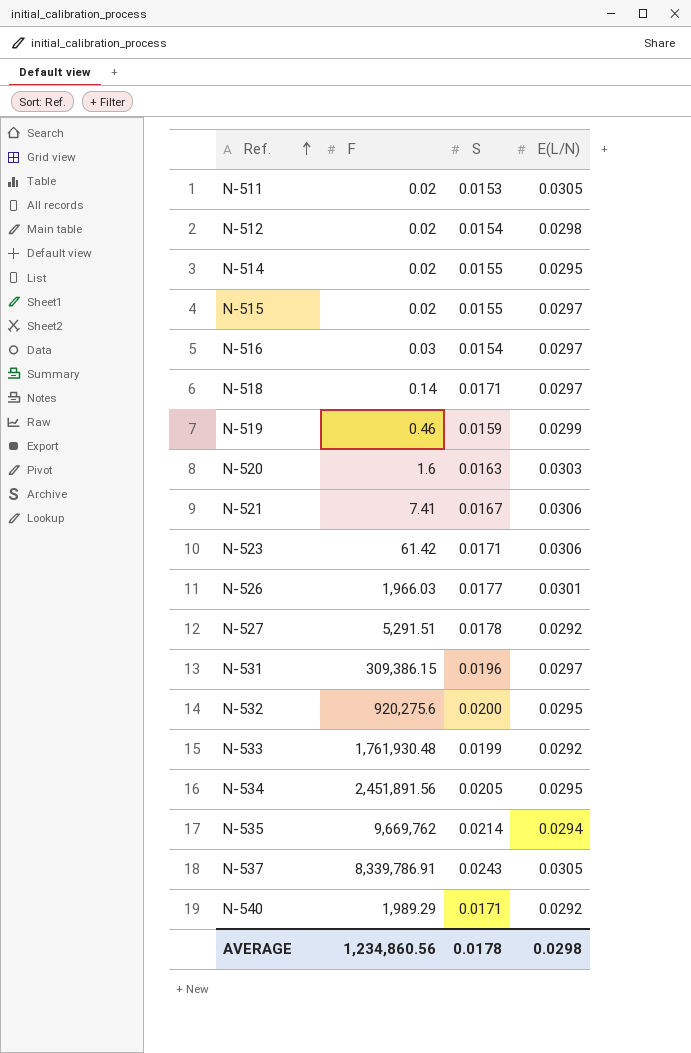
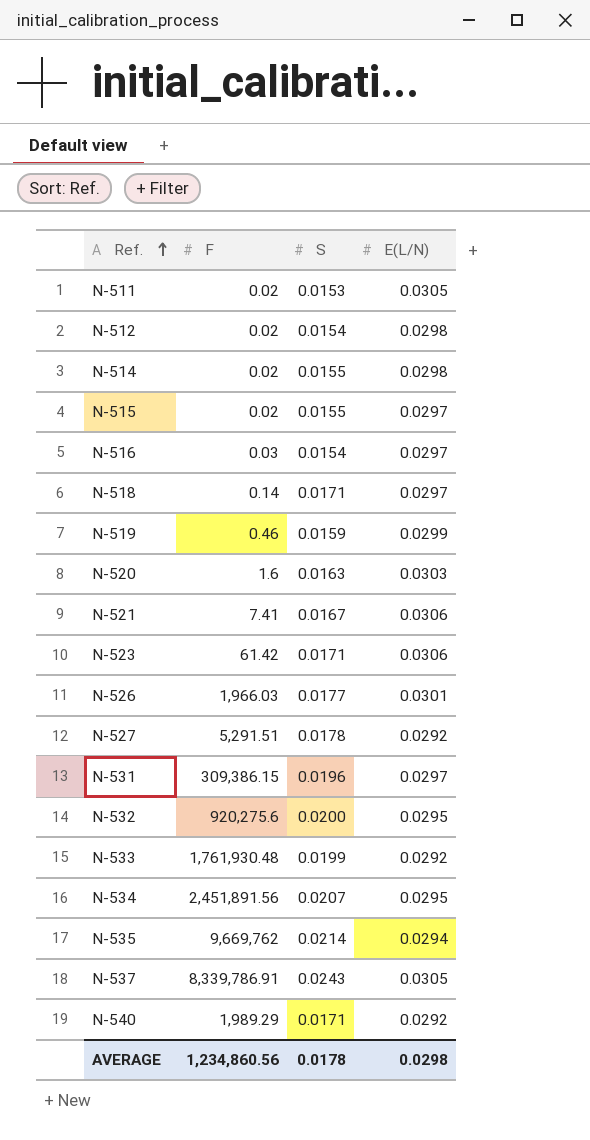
N-514 | E(L/N): 0.0295 -> 0.0298
N-534 | S: 0.0205 -> 0.0207

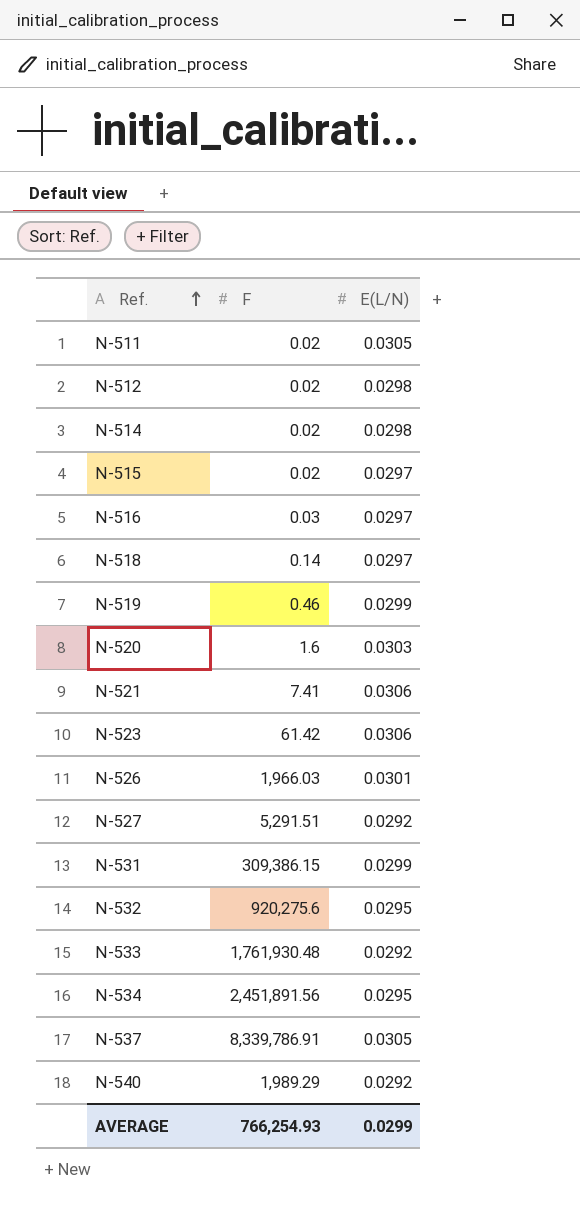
column S | position: 3 -> none
row N-535: 9,669,762 | 0.0214 | 0.0294 -> none
N-531 | E(L/N): 0.0297 -> 0.0299
AVERAGE | F: 1,234,860.56 -> 766,254.93
AVERAGE | E(L/N): 0.0298 -> 0.0299

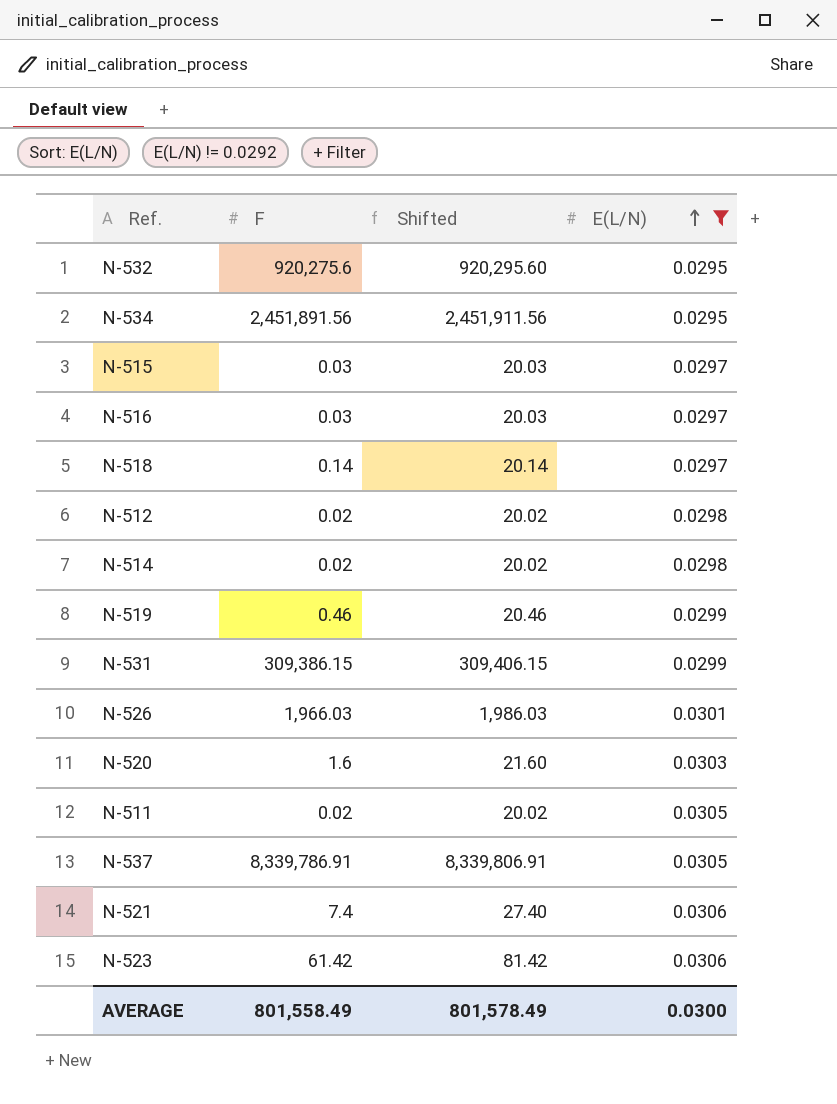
filter: none -> E(L/N) != 0.0292
row order: Ref. ascending -> E(L/N) ascending
column Shifted | formula: none -> [F] + 20
N-515 | F: 0.02 -> 0.03
N-521 | F: 7.41 -> 7.4
AVERAGE | F: 766,254.93 -> 801,558.49
AVERAGE | E(L/N): 0.0299 -> 0.0300

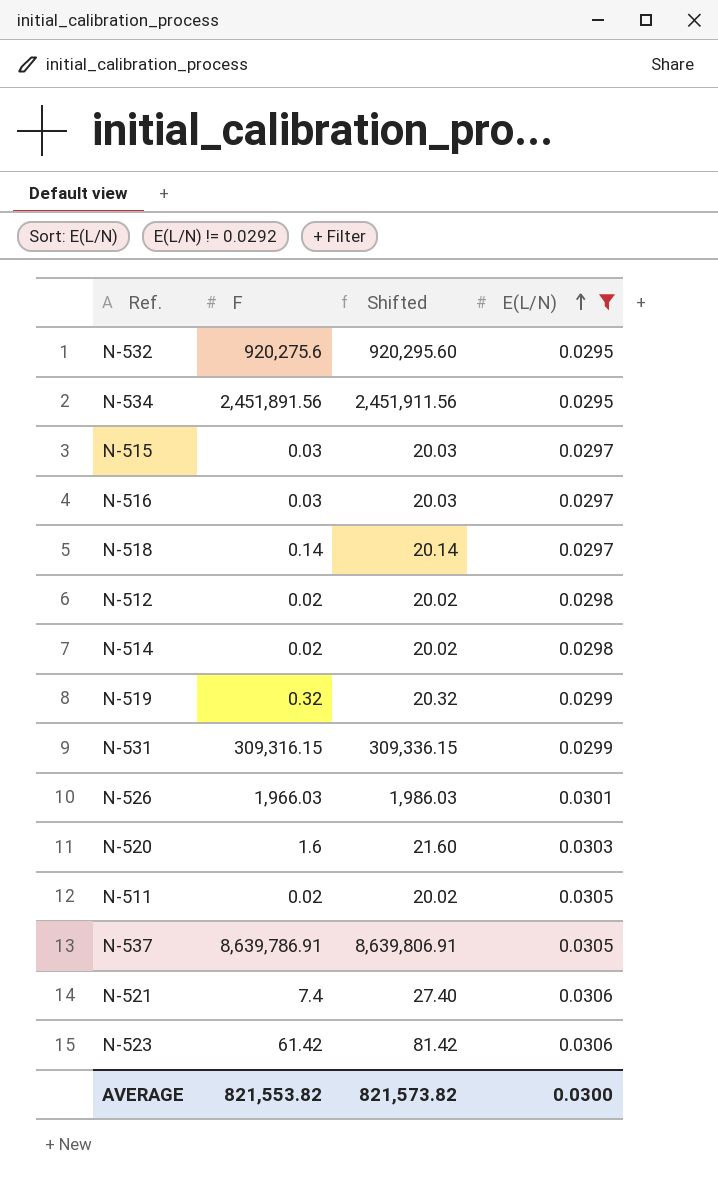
N-519 | F: 0.46 -> 0.32
N-519 | Shifted: 20.46 -> 20.32
N-531 | F: 309,386.15 -> 309,316.15
N-531 | Shifted: 309,406.15 -> 309,336.15
N-537 | F: 8,339,786.91 -> 8,639,786.91
N-537 | Shifted: 8,339,806.91 -> 8,639,806.91
AVERAGE | F: 801,558.49 -> 821,553.82
AVERAGE | Shifted: 801,578.49 -> 821,573.82

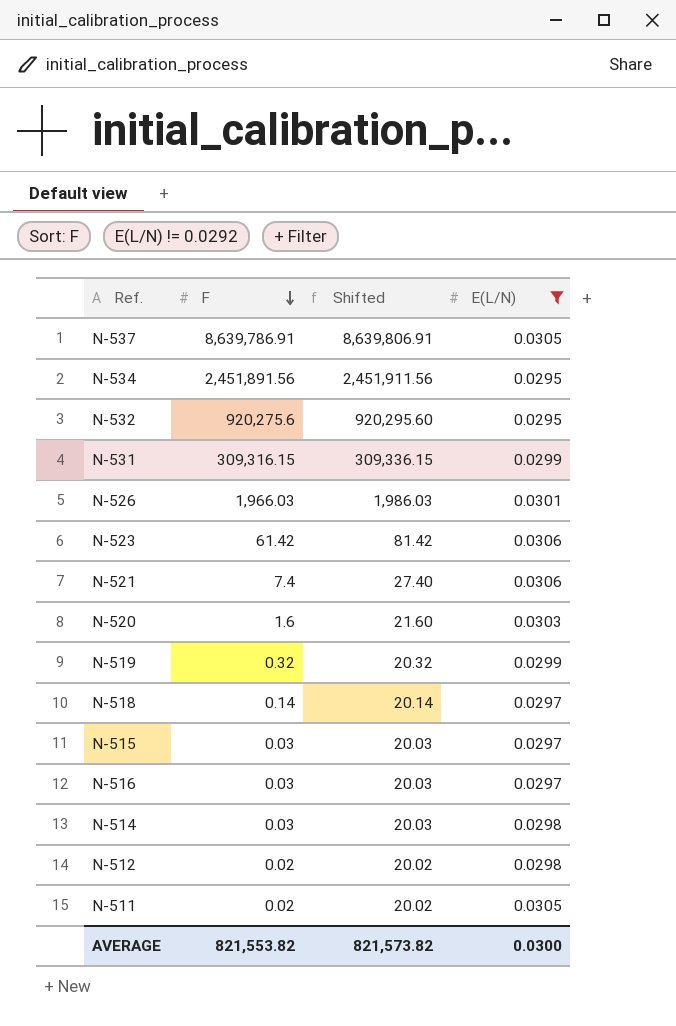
row order: E(L/N) ascending -> F descending
N-514 | F: 0.02 -> 0.03
N-514 | Shifted: 20.02 -> 20.03

